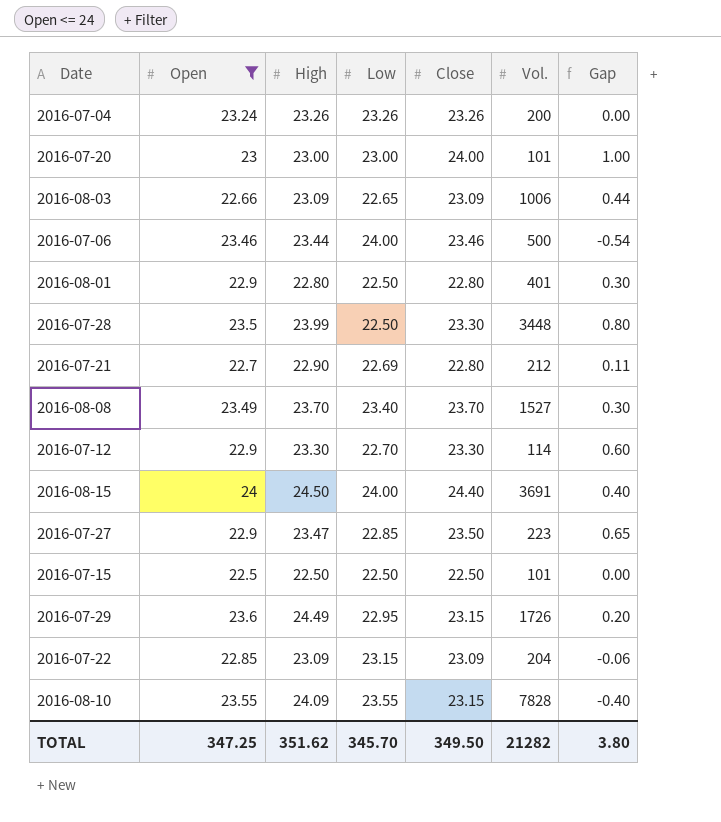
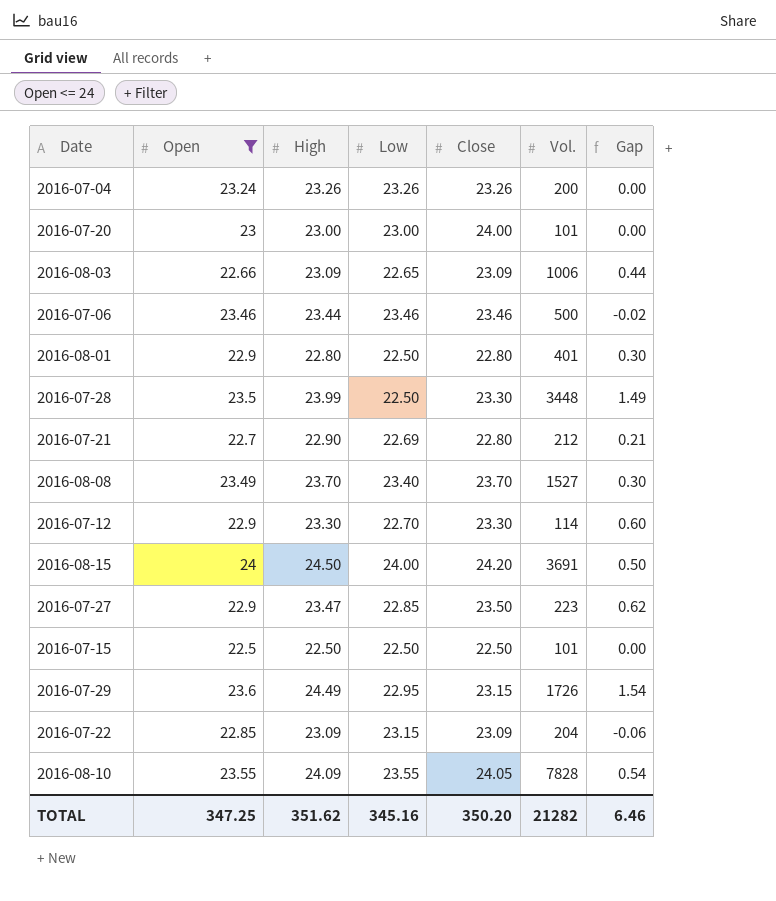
column Gap | formula: [Close] - [Low] -> [High] - [Low]
2016-07-06 | Low: 24.00 -> 23.46
2016-08-15 | Close: 24.40 -> 24.20
2016-08-10 | Close: 23.15 -> 24.05
TOTAL | Low: 345.70 -> 345.16
TOTAL | Close: 349.50 -> 350.20
TOTAL | Gap: 3.80 -> 6.46

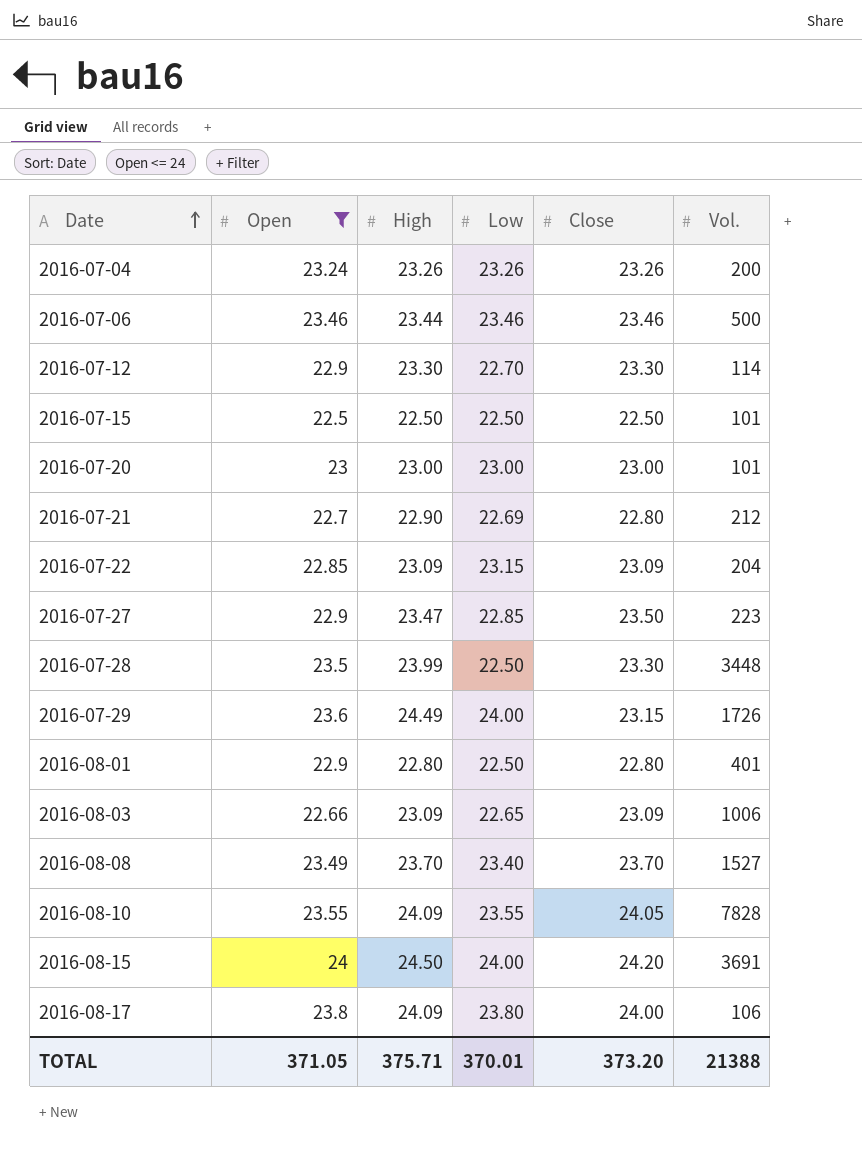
row order: none -> Date ascending
column Gap | formula: [High] - [Low] -> none
2016-07-20 | Close: 24.00 -> 23.00
2016-07-29 | Low: 22.95 -> 24.00
row 2016-08-17: none -> 23.8 | 24.09 | 23.80 | 24.00 | 106
TOTAL | Open: 347.25 -> 371.05
TOTAL | High: 351.62 -> 375.71
TOTAL | Low: 345.16 -> 370.01
TOTAL | Close: 350.20 -> 373.20
TOTAL | Vol.: 21282 -> 21388

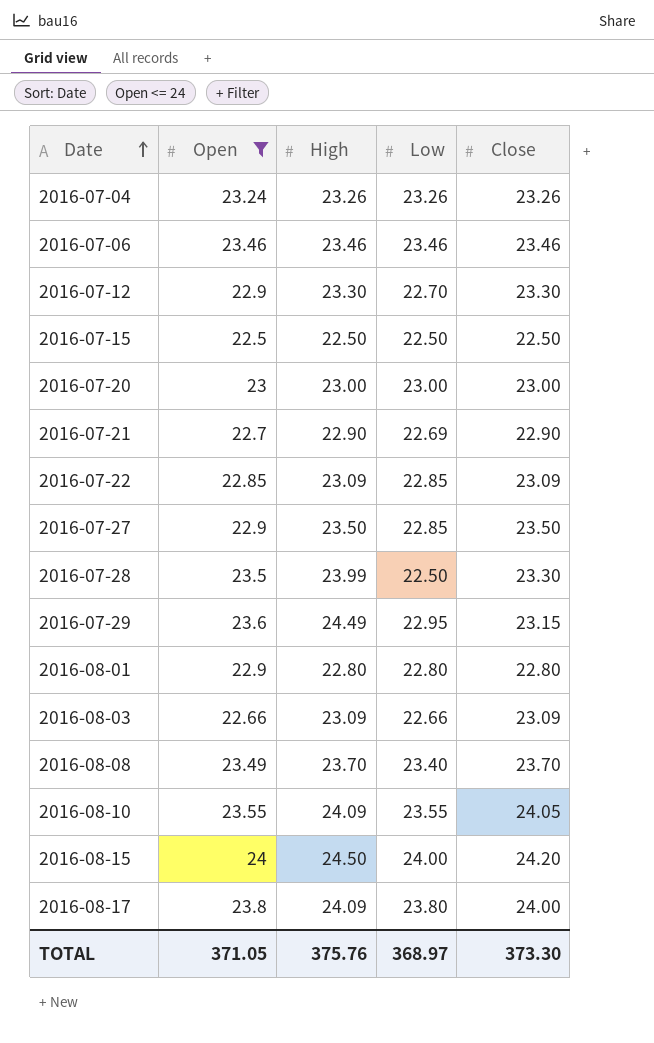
column Vol. | position: 6 -> none
2016-07-06 | High: 23.44 -> 23.46
2016-07-21 | Close: 22.80 -> 22.90
2016-07-22 | Low: 23.15 -> 22.85
2016-07-27 | High: 23.47 -> 23.50
2016-07-29 | Low: 24.00 -> 22.95
2016-08-01 | Low: 22.50 -> 22.80
2016-08-03 | Low: 22.65 -> 22.66
TOTAL | High: 375.71 -> 375.76
TOTAL | Low: 370.01 -> 368.97
TOTAL | Close: 373.20 -> 373.30

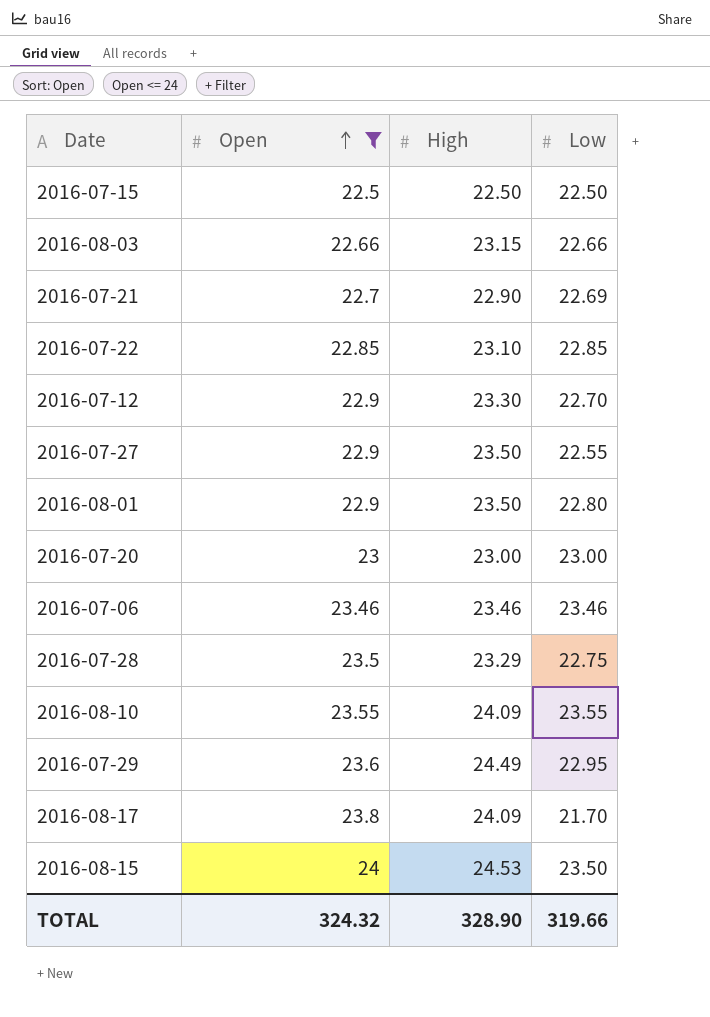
row order: Date ascending -> Open ascending
column Close | position: 5 -> none
row 2016-07-04: 23.24 | 23.26 | 23.26 | 23.26 -> none
row 2016-08-08: 23.49 | 23.70 | 23.40 | 23.70 -> none
2016-08-03 | High: 23.09 -> 23.15
2016-07-22 | High: 23.09 -> 23.10
2016-07-27 | Low: 22.85 -> 22.55
2016-08-01 | High: 22.80 -> 23.50
2016-07-28 | High: 23.99 -> 23.29
2016-07-28 | Low: 22.50 -> 22.75
2016-08-17 | Low: 23.80 -> 21.70
2016-08-15 | High: 24.50 -> 24.53
2016-08-15 | Low: 24.00 -> 23.50
TOTAL | Open: 371.05 -> 324.32
TOTAL | High: 375.76 -> 328.90
TOTAL | Low: 368.97 -> 319.66

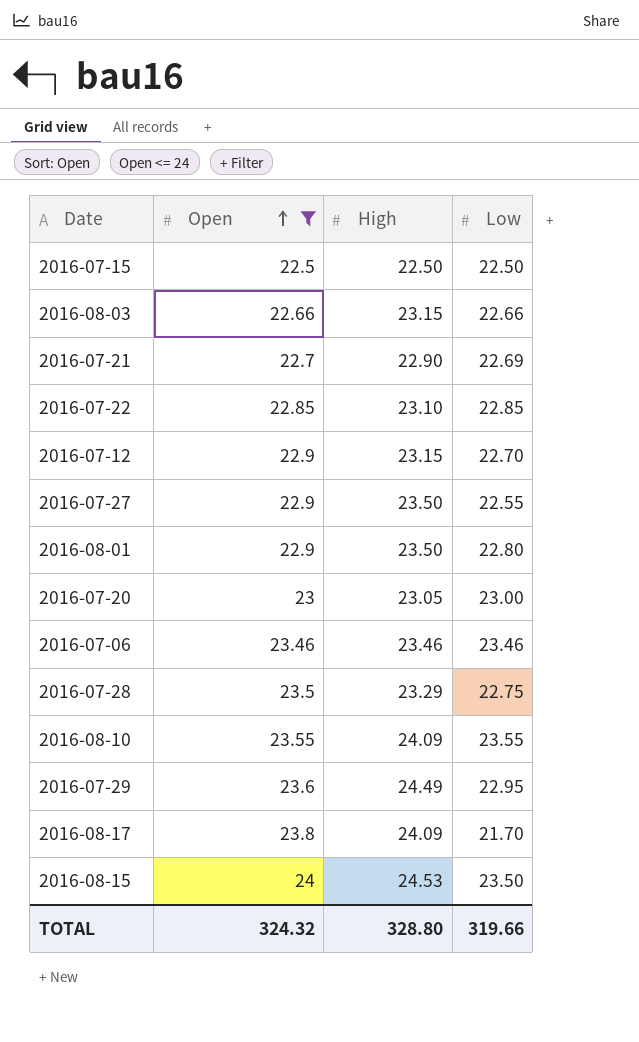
2016-07-12 | High: 23.30 -> 23.15
2016-07-20 | High: 23.00 -> 23.05
TOTAL | High: 328.90 -> 328.80

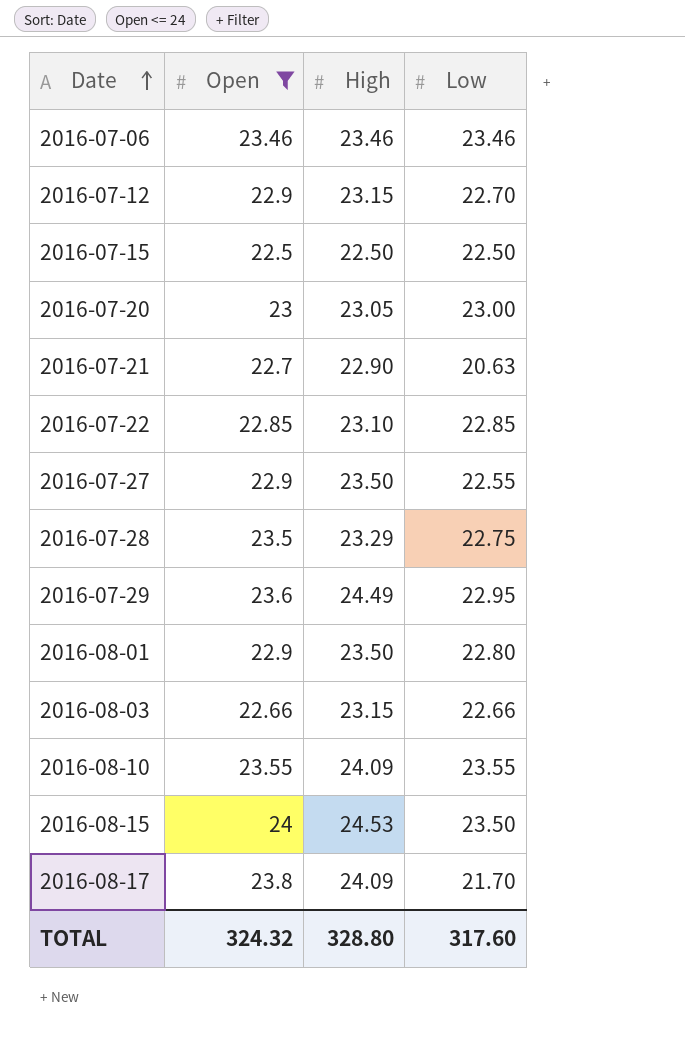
row order: Open ascending -> Date ascending
2016-07-21 | Low: 22.69 -> 20.63
TOTAL | Low: 319.66 -> 317.60

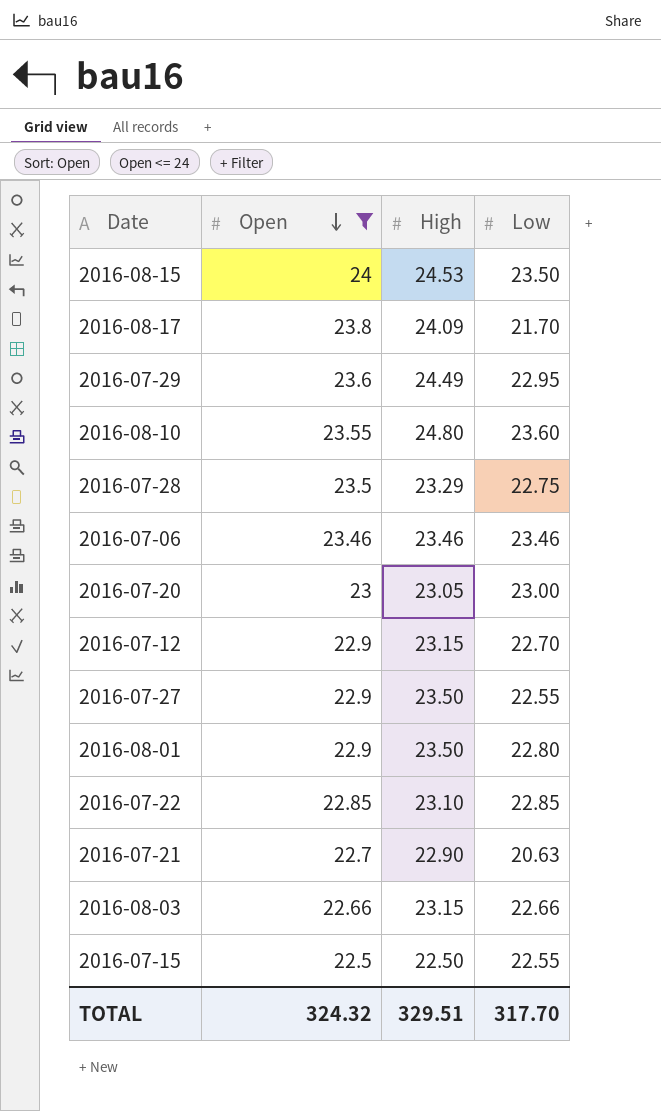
row order: Date ascending -> Open descending
2016-08-10 | High: 24.09 -> 24.80
2016-08-10 | Low: 23.55 -> 23.60
2016-07-15 | Low: 22.50 -> 22.55
TOTAL | High: 328.80 -> 329.51
TOTAL | Low: 317.60 -> 317.70

